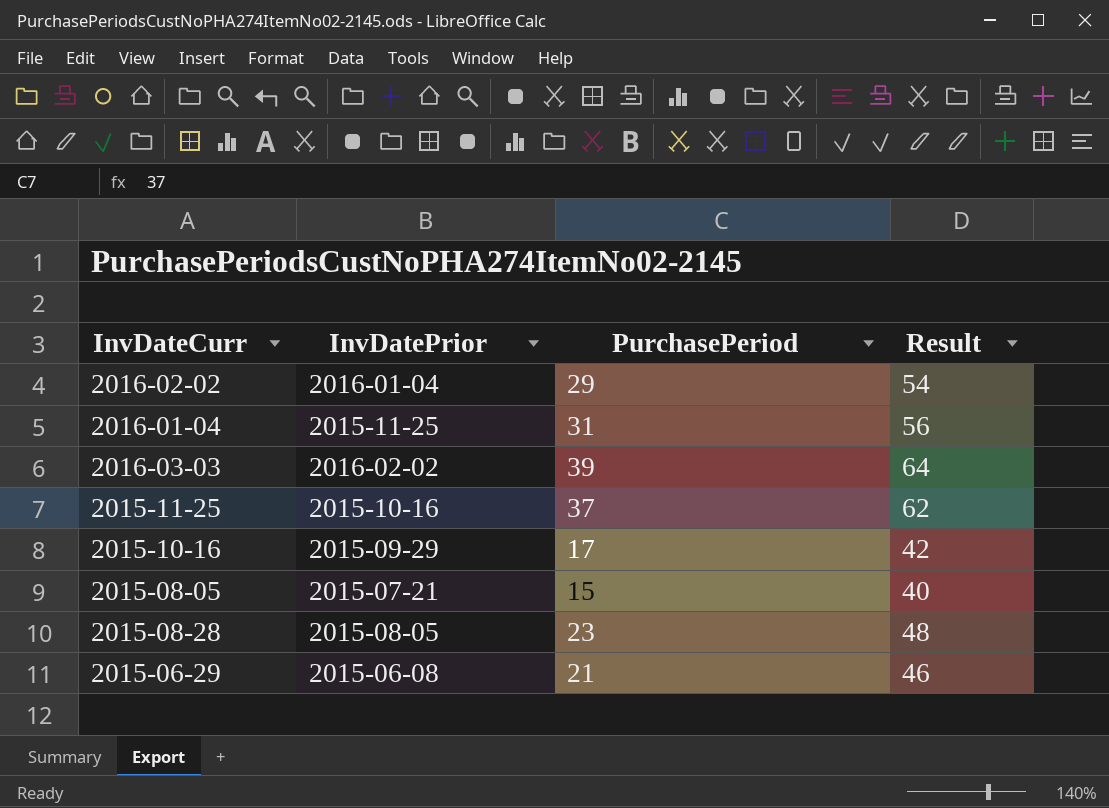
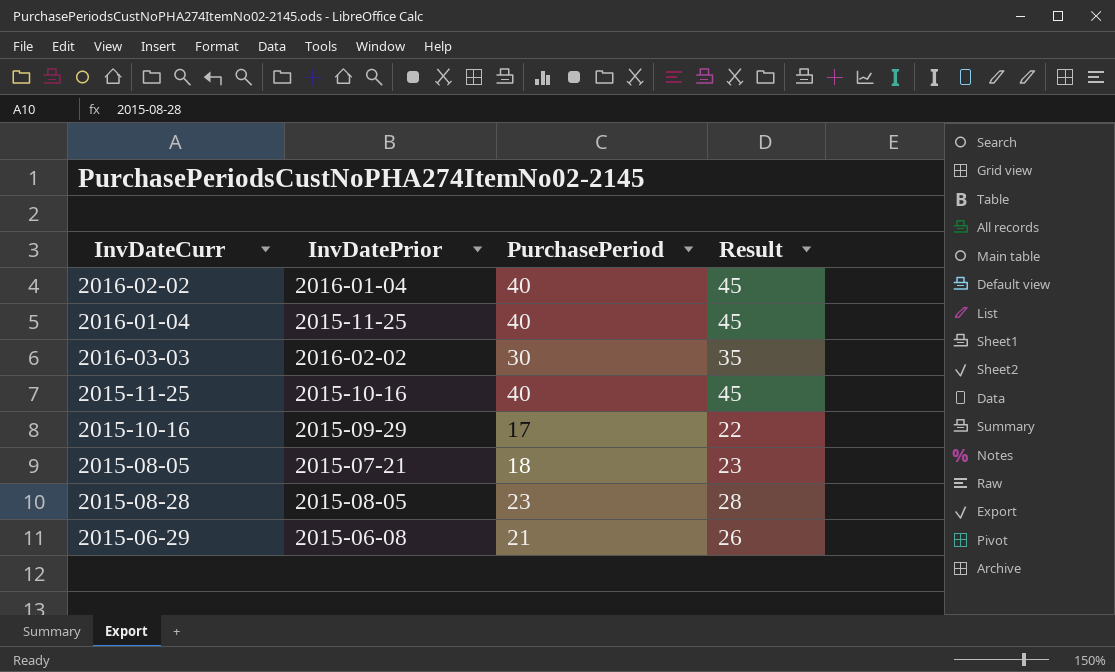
column Result | formula: [PurchasePeriod] + 25 -> [PurchasePeriod] + 5
2016-02-02 | PurchasePeriod: 29 -> 40
2016-01-04 | PurchasePeriod: 31 -> 40
2016-03-03 | PurchasePeriod: 39 -> 30
2015-11-25 | PurchasePeriod: 37 -> 40
2015-08-05 | PurchasePeriod: 15 -> 18

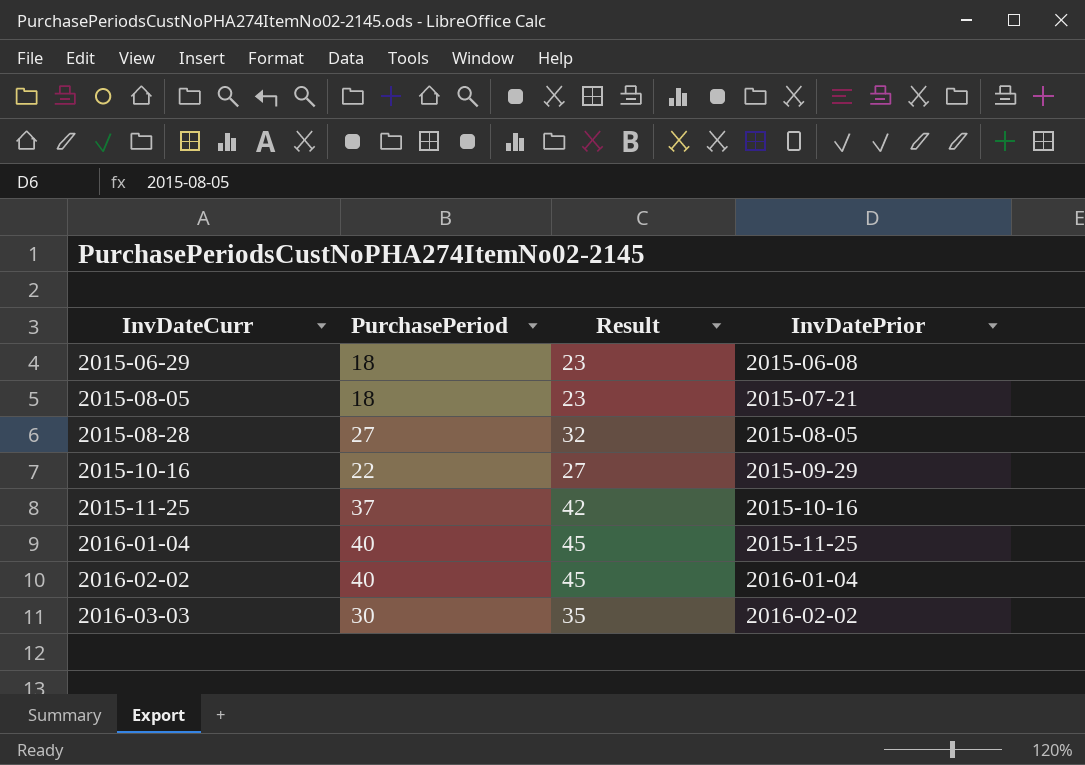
row order: none -> InvDateCurr ascending
column InvDatePrior | position: 2 -> 4
2015-06-29 | PurchasePeriod: 21 -> 18
2015-06-29 | Result: 26 -> 23
2015-08-28 | PurchasePeriod: 23 -> 27
2015-08-28 | Result: 28 -> 32
2015-10-16 | PurchasePeriod: 17 -> 22
2015-10-16 | Result: 22 -> 27
2015-11-25 | PurchasePeriod: 40 -> 37
2015-11-25 | Result: 45 -> 42

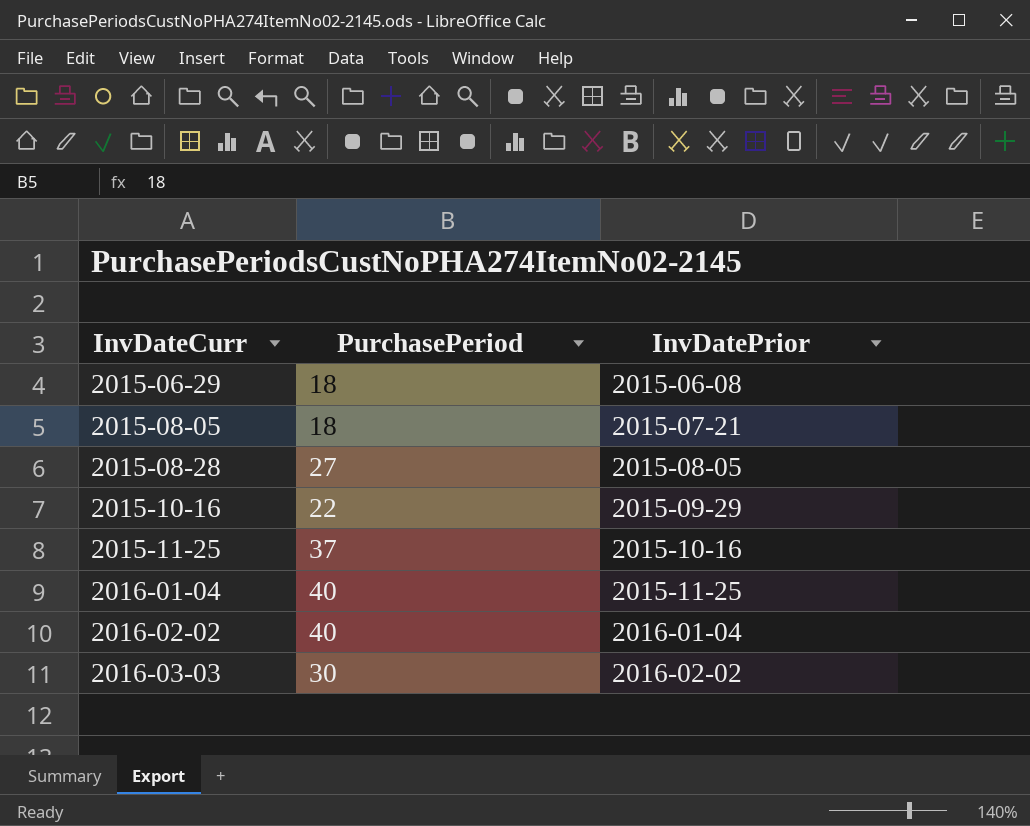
column Result | formula: [PurchasePeriod] + 5 -> none

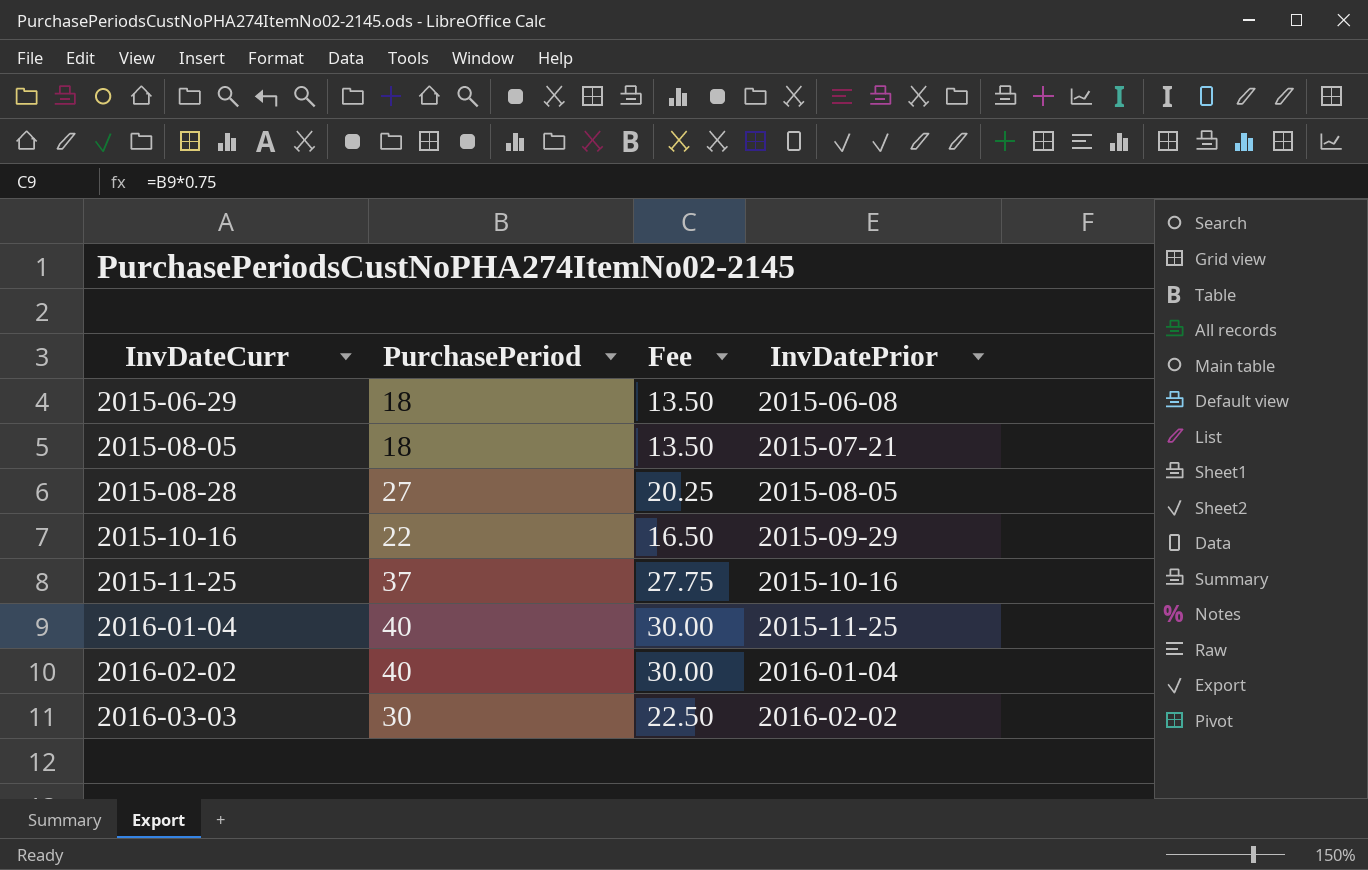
column Fee | formula: none -> [PurchasePeriod] * 0.75

